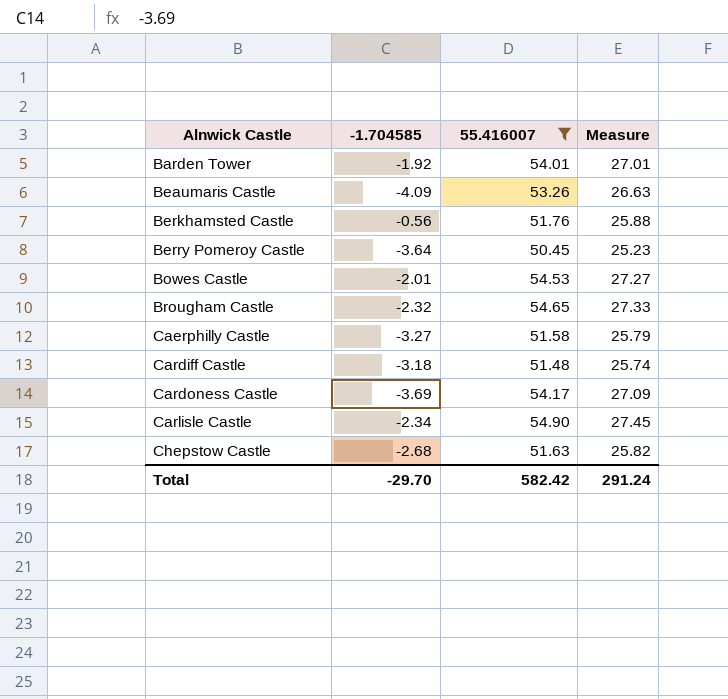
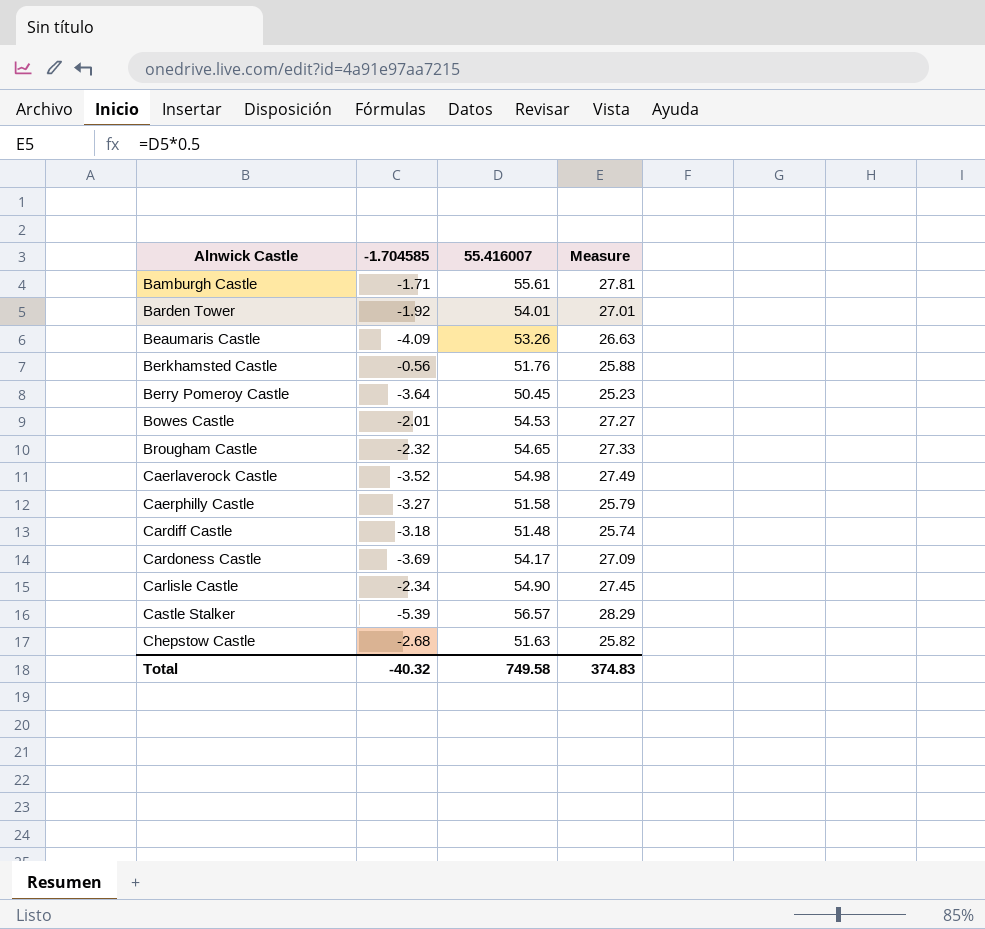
filter: 55.416007 <= 54.90 -> none
Total | -1.704585: -29.70 -> -40.32
Total | 55.416007: 582.42 -> 749.58
Total | Measure: 291.24 -> 374.83

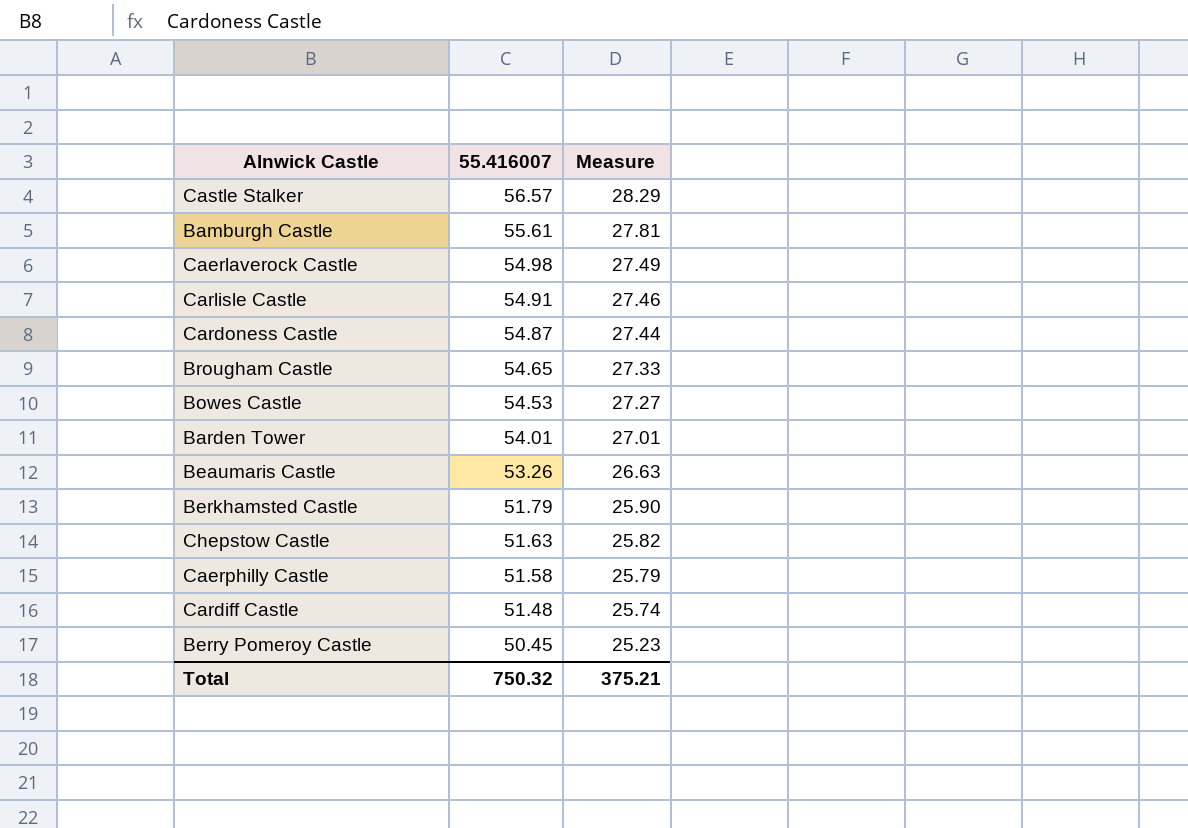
row order: Alnwick Castle ascending -> 55.416007 descending
column -1.704585 | position: 2 -> none
Carlisle Castle | 55.416007: 54.90 -> 54.91
Carlisle Castle | Measure: 27.45 -> 27.46
Cardoness Castle | 55.416007: 54.17 -> 54.87
Cardoness Castle | Measure: 27.09 -> 27.44
Berkhamsted Castle | 55.416007: 51.76 -> 51.79
Berkhamsted Castle | Measure: 25.88 -> 25.90
Total | 55.416007: 749.58 -> 750.32
Total | Measure: 374.83 -> 375.21

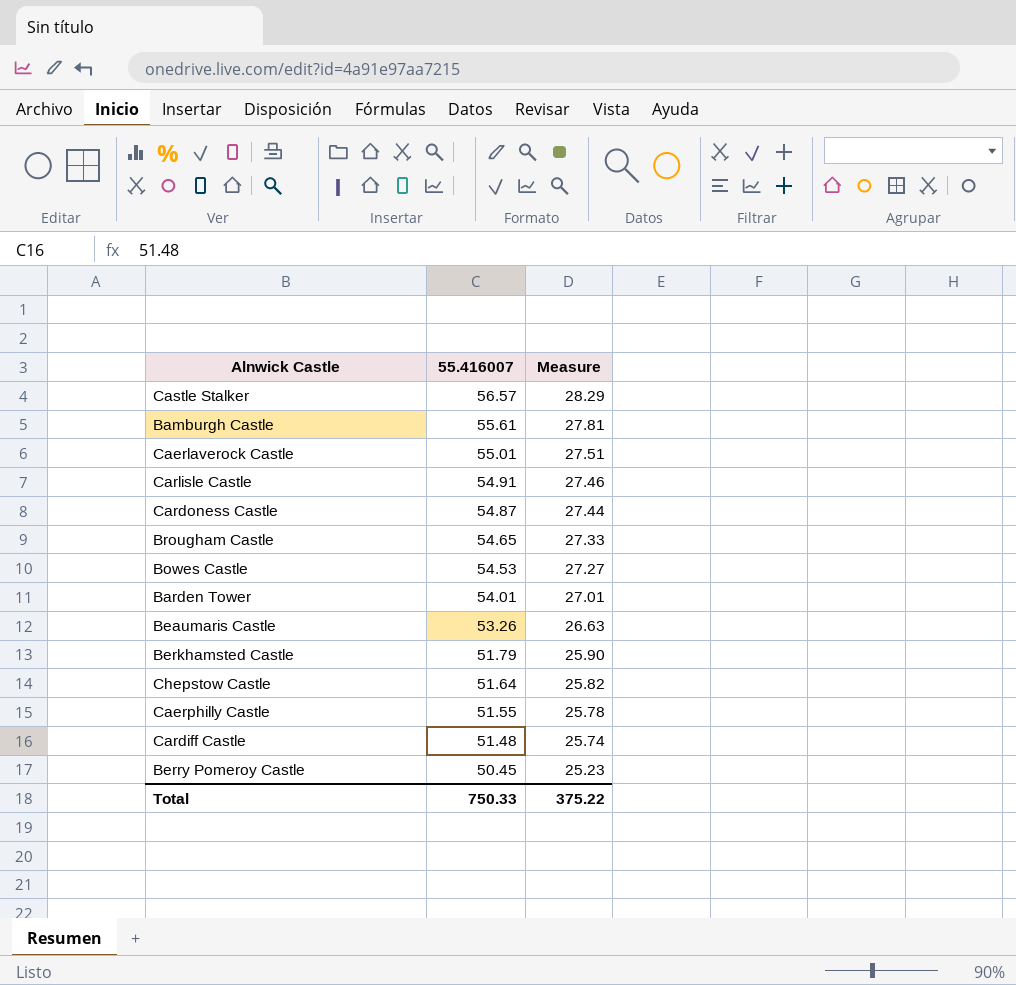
Caerlaverock Castle | 55.416007: 54.98 -> 55.01
Caerlaverock Castle | Measure: 27.49 -> 27.51
Chepstow Castle | 55.416007: 51.63 -> 51.64
Caerphilly Castle | 55.416007: 51.58 -> 51.55
Caerphilly Castle | Measure: 25.79 -> 25.78
Total | 55.416007: 750.32 -> 750.33
Total | Measure: 375.21 -> 375.22

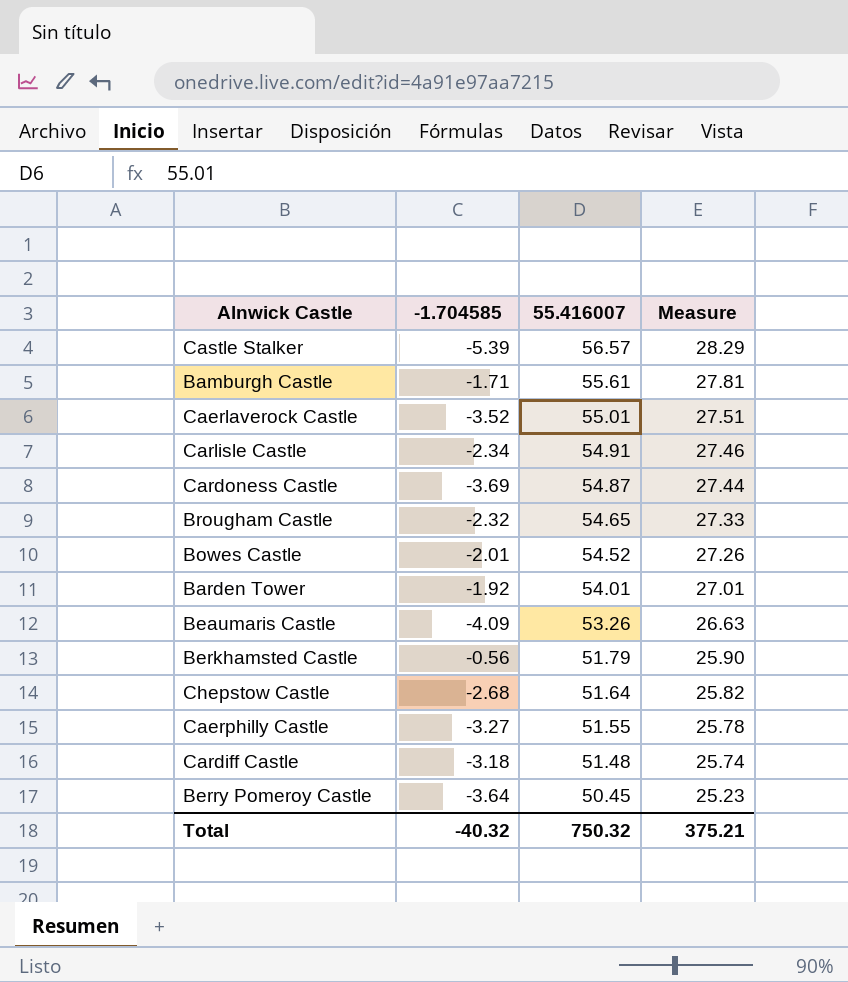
column -1.704585 | position: none -> 2
Bowes Castle | 55.416007: 54.53 -> 54.52
Bowes Castle | Measure: 27.27 -> 27.26
Total | 55.416007: 750.33 -> 750.32
Total | Measure: 375.22 -> 375.21

